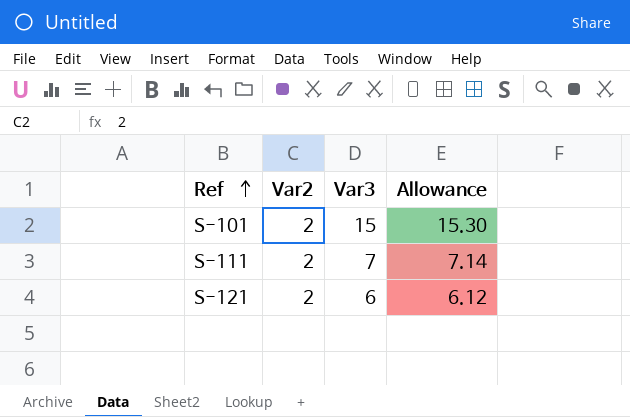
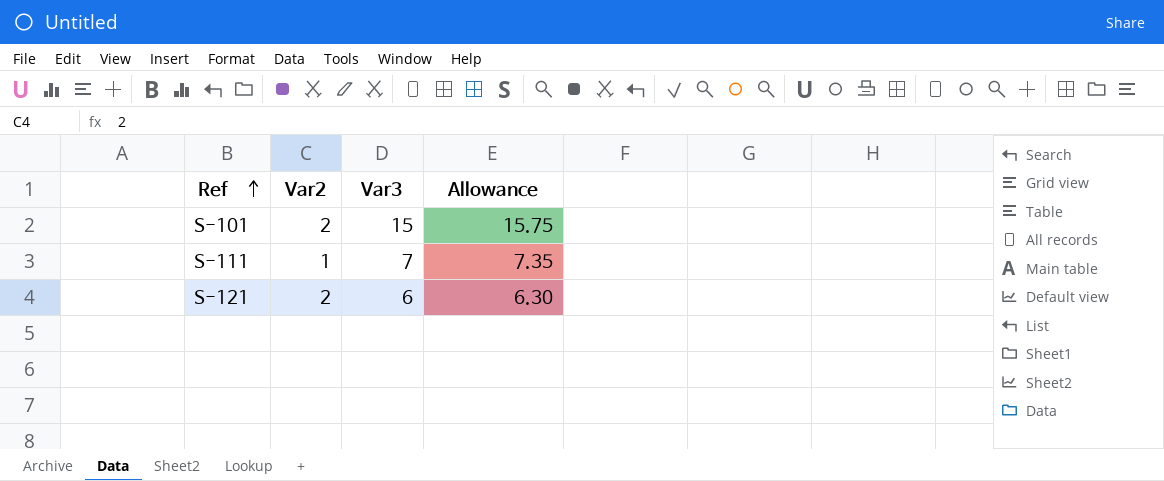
column Allowance | formula: [Var3] * 1.02 -> [Var3] * 1.05
S-111 | Var2: 2 -> 1

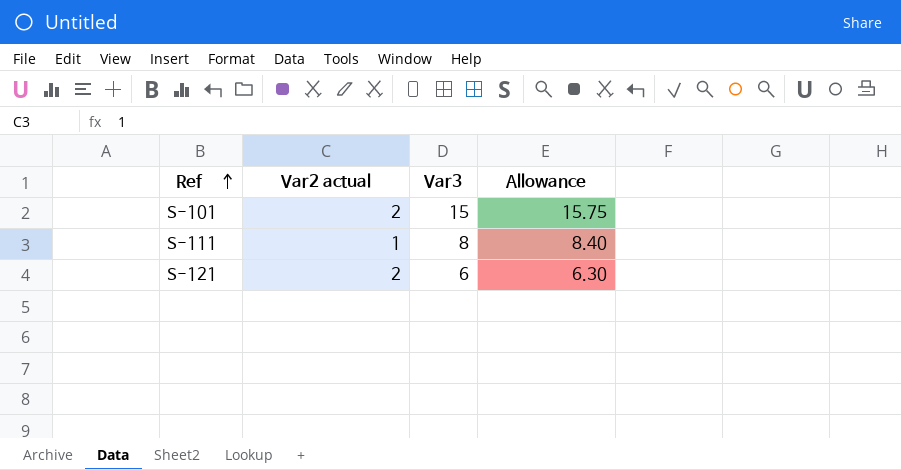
column name: Var2 -> Var2 actual
S-111 | Var3: 7 -> 8
S-111 | Allowance: 7.35 -> 8.40

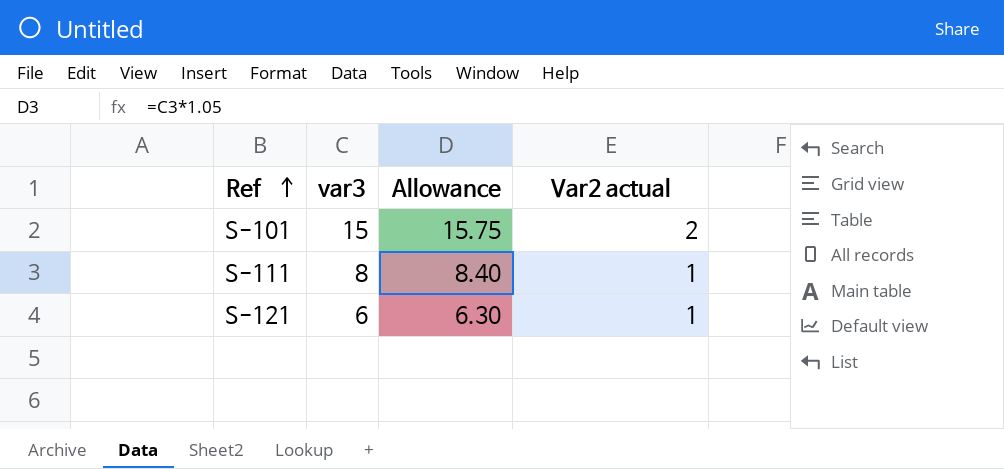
column name: Var3 -> var3
column Var2 actual | position: 2 -> 4
S-121 | Var2 actual: 2 -> 1

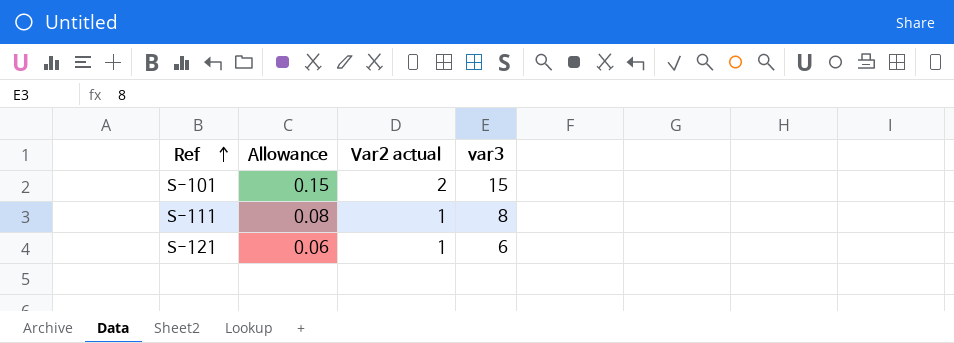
column Allowance | formula: [var3] * 1.05 -> [var3] * 0.01
column var3 | position: 2 -> 4

